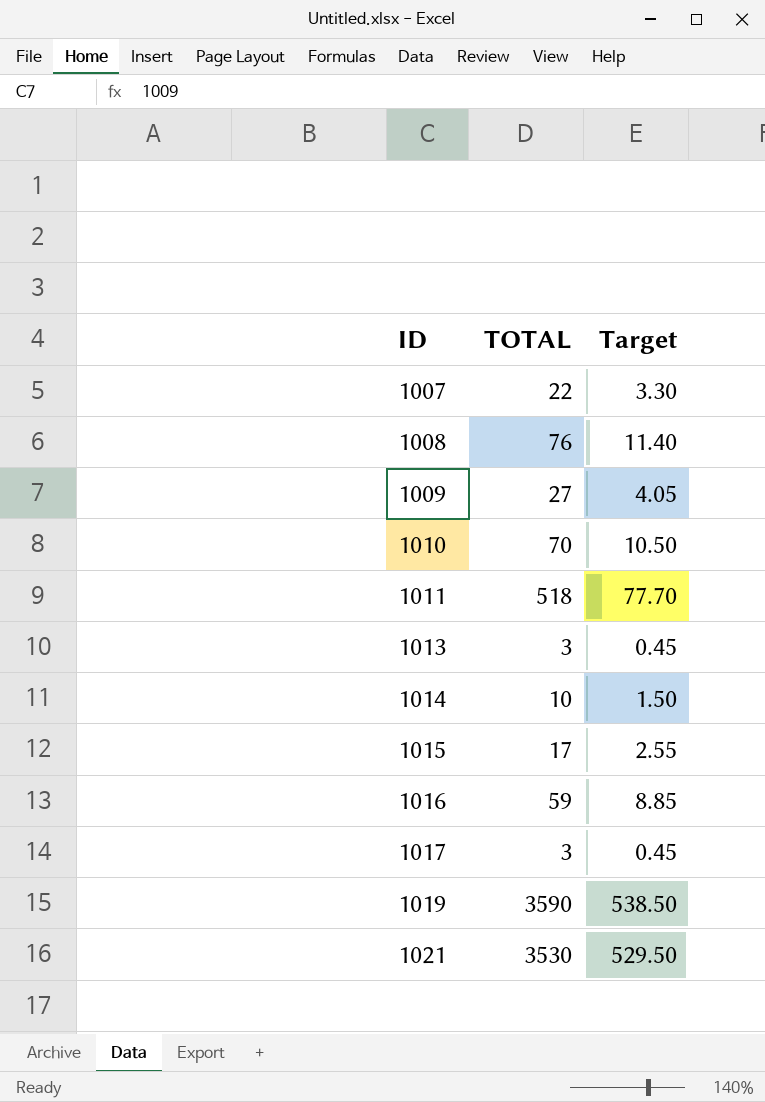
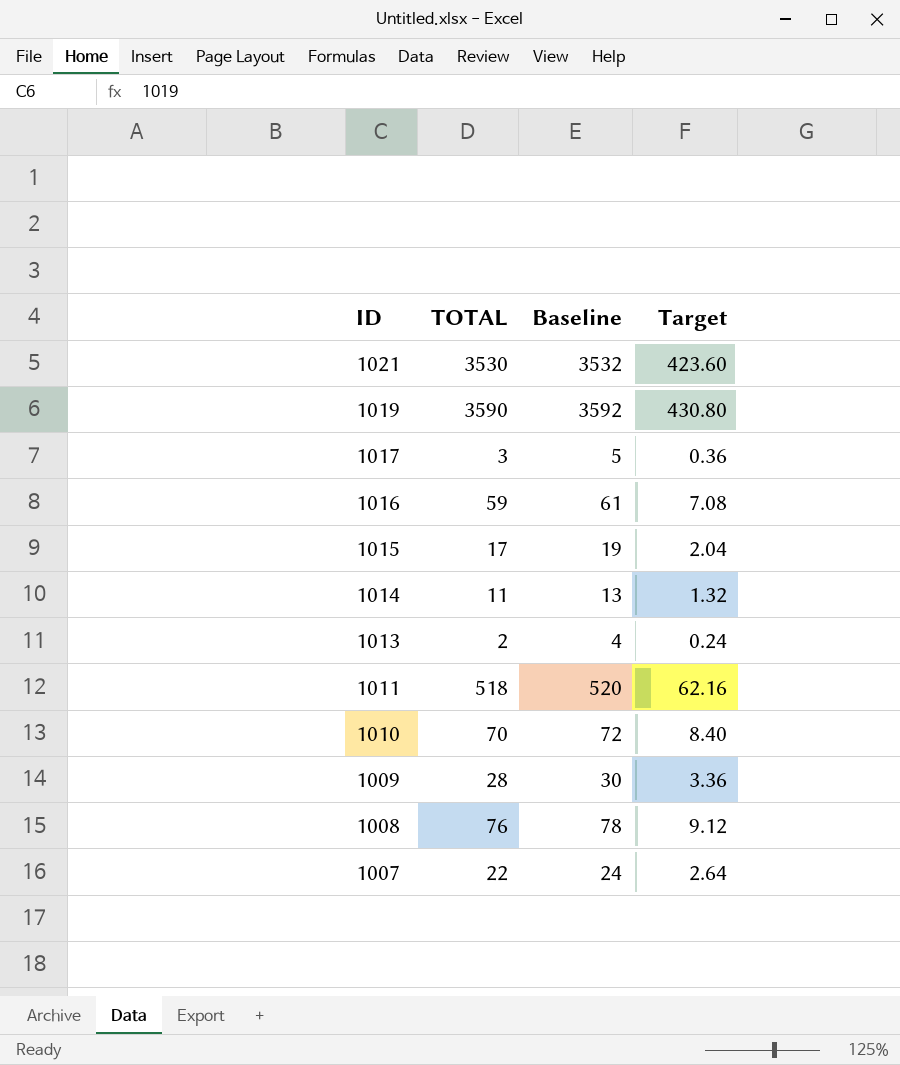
row order: ID ascending -> ID descending
column Baseline | formula: none -> [TOTAL] + 2
column Target | formula: [TOTAL] * 0.15 -> [TOTAL] * 0.12
1014 | TOTAL: 10 -> 11
1013 | TOTAL: 3 -> 2
1009 | TOTAL: 27 -> 28

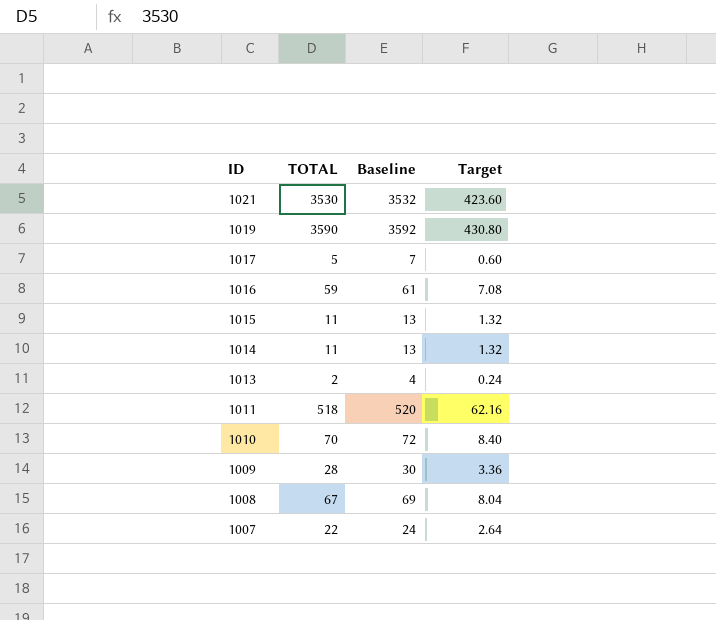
1017 | TOTAL: 3 -> 5
1017 | Baseline: 5 -> 7
1017 | Target: 0.36 -> 0.60
1015 | TOTAL: 17 -> 11
1015 | Baseline: 19 -> 13
1015 | Target: 2.04 -> 1.32
1008 | TOTAL: 76 -> 67
1008 | Baseline: 78 -> 69
1008 | Target: 9.12 -> 8.04

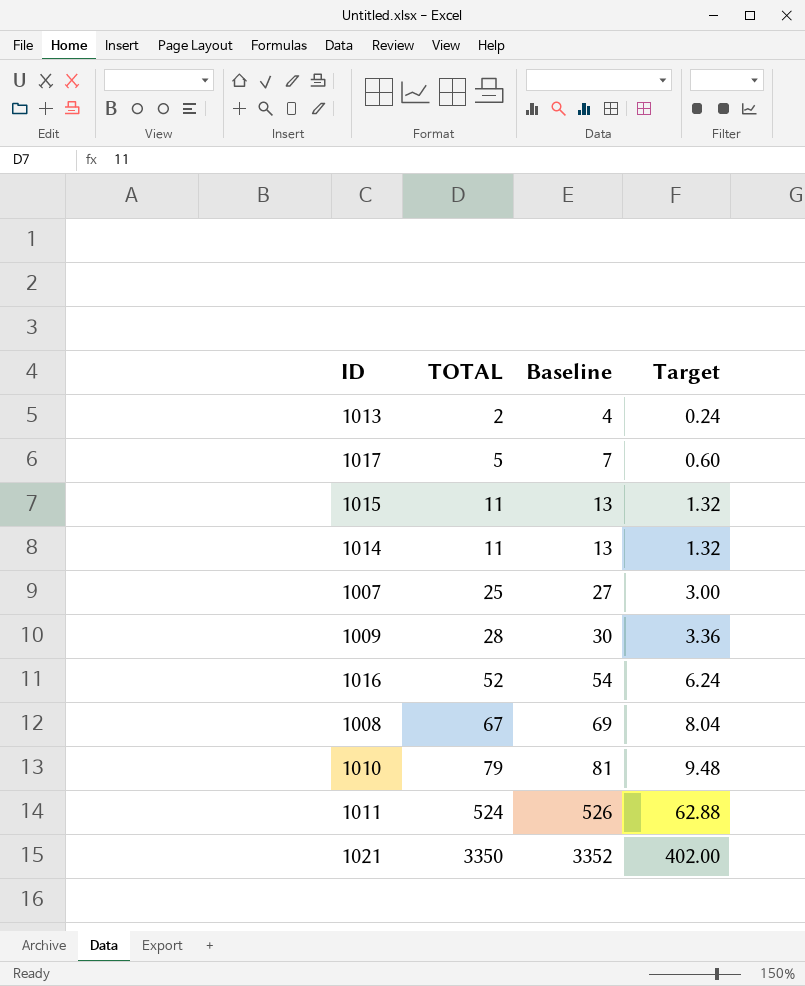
row order: ID descending -> TOTAL ascending
row 1019: 3590 | 3592 | 430.80 -> none
1007 | TOTAL: 22 -> 25
1007 | Baseline: 24 -> 27
1007 | Target: 2.64 -> 3.00
1016 | TOTAL: 59 -> 52
1016 | Baseline: 61 -> 54
1016 | Target: 7.08 -> 6.24
1010 | TOTAL: 70 -> 79
1010 | Baseline: 72 -> 81
1010 | Target: 8.40 -> 9.48
1011 | TOTAL: 518 -> 524
1011 | Baseline: 520 -> 526
1011 | Target: 62.16 -> 62.88
1021 | TOTAL: 3530 -> 3350
1021 | Baseline: 3532 -> 3352
1021 | Target: 423.60 -> 402.00

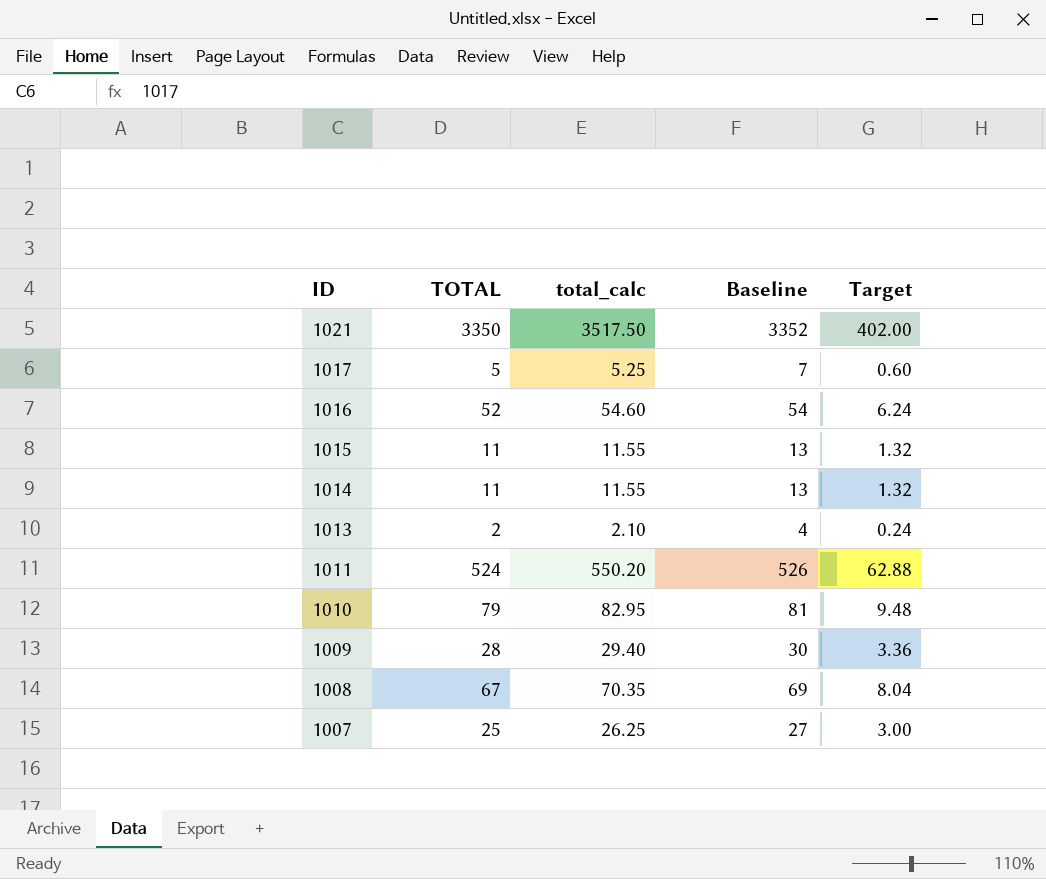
row order: TOTAL ascending -> ID descending
column total_calc | formula: none -> [TOTAL] * 1.05

